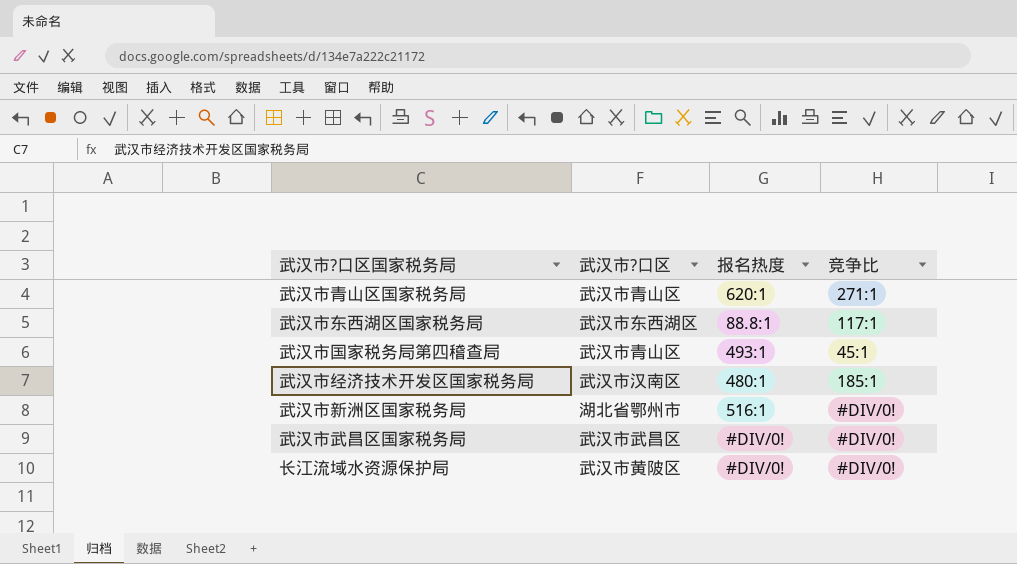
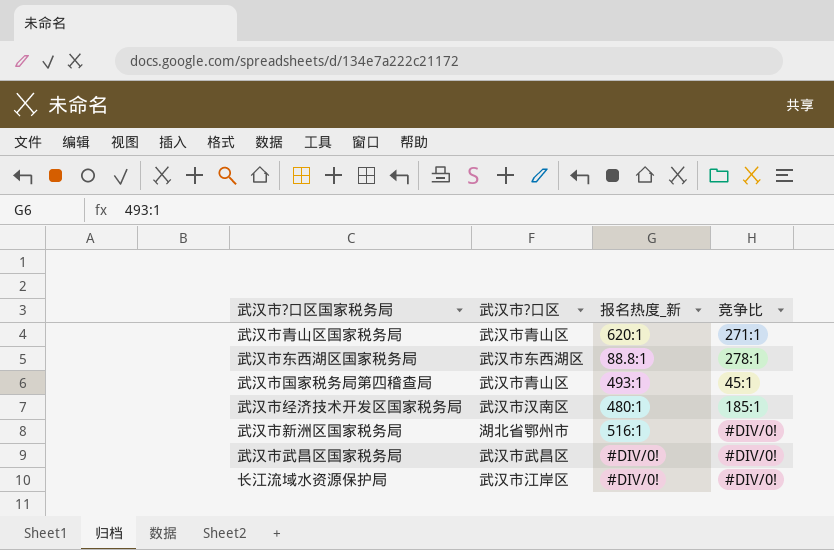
column name: 报名热度 -> 报名热度_新
武汉市东西湖区国家税务局 | 竞争比: 117:1 -> 278:1
长江流域水资源保护局 | 武汉市?口区: 武汉市黄陂区 -> 武汉市江岸区

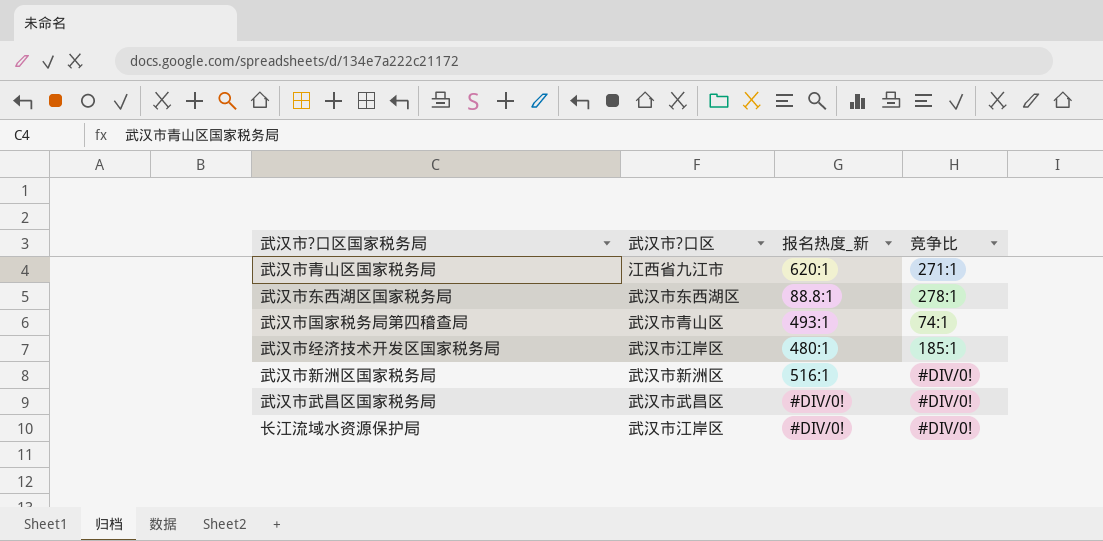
武汉市青山区国家税务局 | 武汉市?口区: 武汉市青山区 -> 江西省九江市
武汉市国家税务局第四稽查局 | 竞争比: 45:1 -> 74:1
武汉市经济技术开发区国家税务局 | 武汉市?口区: 武汉市汉南区 -> 武汉市江岸区
武汉市新洲区国家税务局 | 武汉市?口区: 湖北省鄂州市 -> 武汉市新洲区

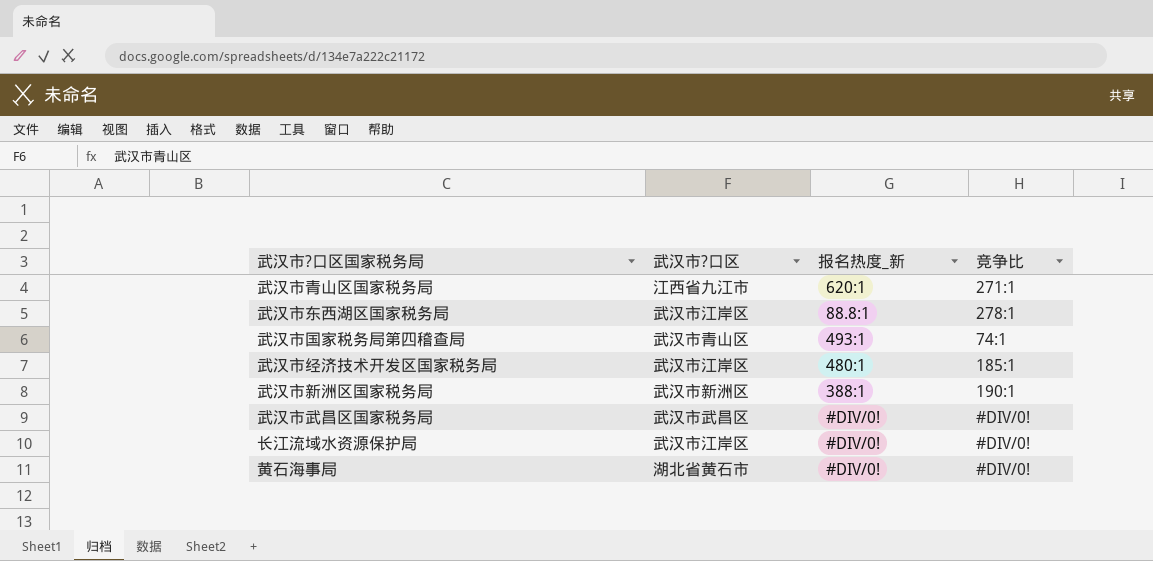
武汉市东西湖区国家税务局 | 武汉市?口区: 武汉市东西湖区 -> 武汉市江岸区
武汉市新洲区国家税务局 | 报名热度_新: 516:1 -> 388:1
武汉市新洲区国家税务局 | 竞争比: #DIV/0! -> 190:1
row 黄石海事局: none -> 湖北省黄石市 | #DIV/0! | #DIV/0!

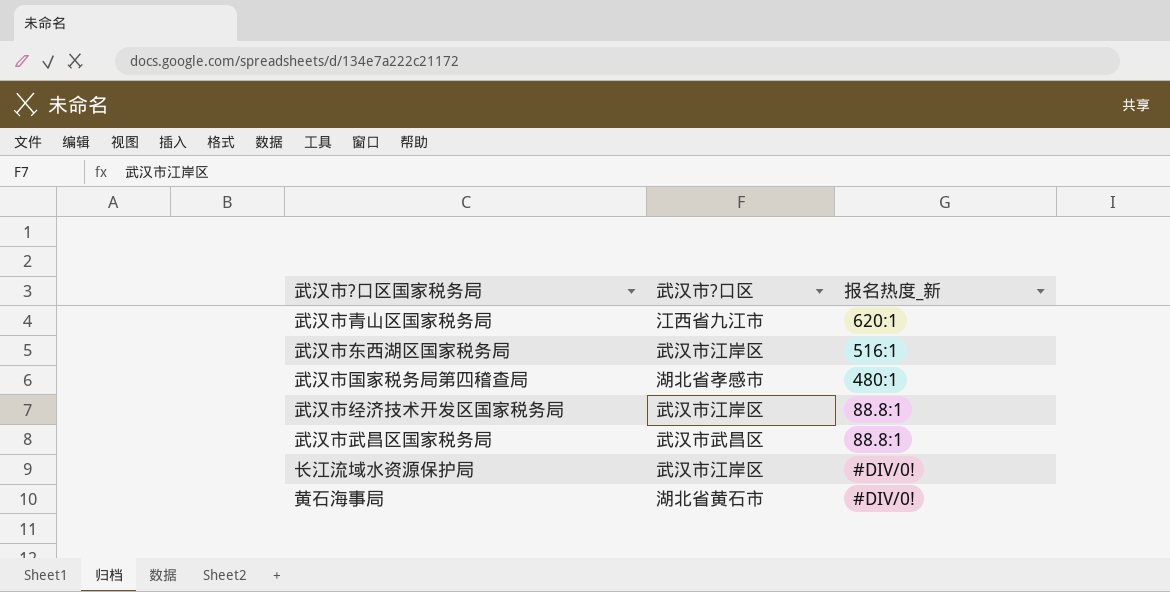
column 竞争比 | position: 4 -> none
row 武汉市新洲区国家税务局: 武汉市新洲区 | 388:1 | 190:1 -> none
武汉市东西湖区国家税务局 | 报名热度_新: 88.8:1 -> 516:1
武汉市国家税务局第四稽查局 | 武汉市?口区: 武汉市青山区 -> 湖北省孝感市
武汉市国家税务局第四稽查局 | 报名热度_新: 493:1 -> 480:1
武汉市经济技术开发区国家税务局 | 报名热度_新: 480:1 -> 88.8:1
武汉市武昌区国家税务局 | 报名热度_新: #DIV/0! -> 88.8:1

